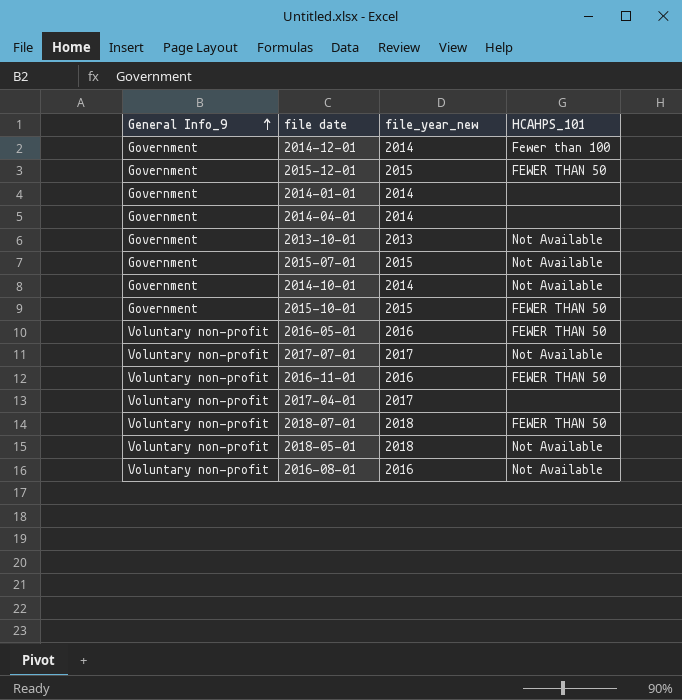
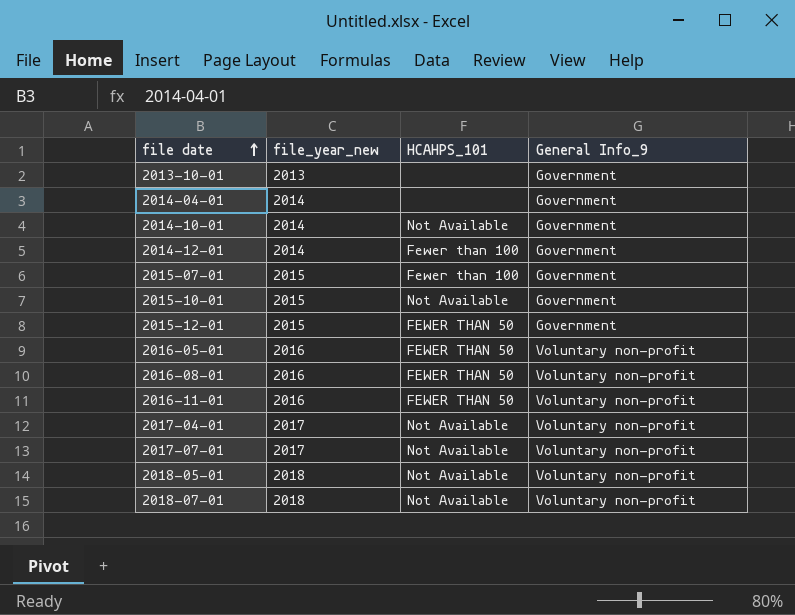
row order: General Info_9 ascending -> file date ascending
column General Info_9 | position: 1 -> 4
row 2014-01-01: Government | 2014 | none -> none
2013-10-01 | HCAHPS_101: Not Available -> none
2015-07-01 | HCAHPS_101: Not Available -> Fewer than 100
2015-10-01 | HCAHPS_101: FEWER THAN 50 -> Not Available
2016-08-01 | HCAHPS_101: Not Available -> FEWER THAN 50
2017-04-01 | HCAHPS_101: none -> Not Available
2018-07-01 | HCAHPS_101: FEWER THAN 50 -> Not Available

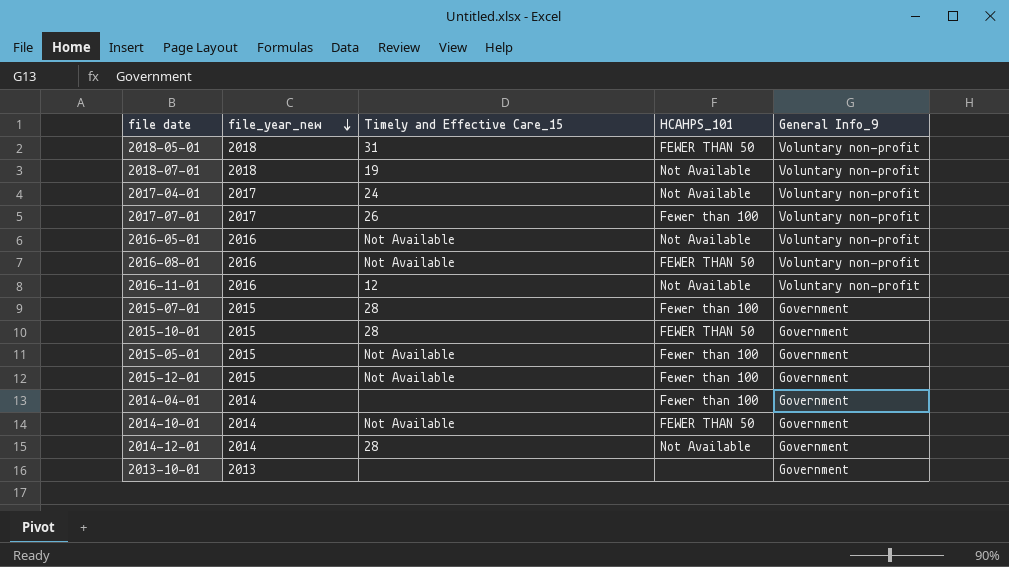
row order: file date ascending -> file_year_new descending
column Timely and Effective Care_15 | position: none -> 3
2018-05-01 | HCAHPS_101: Not Available -> FEWER THAN 50
2017-07-01 | HCAHPS_101: Not Available -> Fewer than 100
2016-05-01 | HCAHPS_101: FEWER THAN 50 -> Not Available
2016-11-01 | HCAHPS_101: FEWER THAN 50 -> Not Available
2015-10-01 | HCAHPS_101: Not Available -> FEWER THAN 50
row 2015-05-01: none -> 2015 | Not Available | Fewer than 100 | Government
2015-12-01 | HCAHPS_101: FEWER THAN 50 -> Fewer than 100
2014-04-01 | HCAHPS_101: none -> Fewer than 100
2014-10-01 | HCAHPS_101: Not Available -> FEWER THAN 50
2014-12-01 | HCAHPS_101: Fewer than 100 -> Not Available

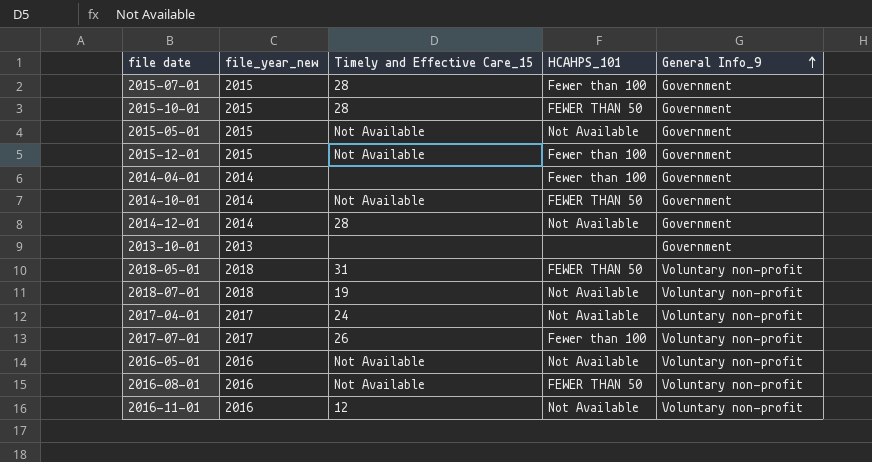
row order: file_year_new descending -> General Info_9 ascending
2015-05-01 | HCAHPS_101: Fewer than 100 -> Not Available

